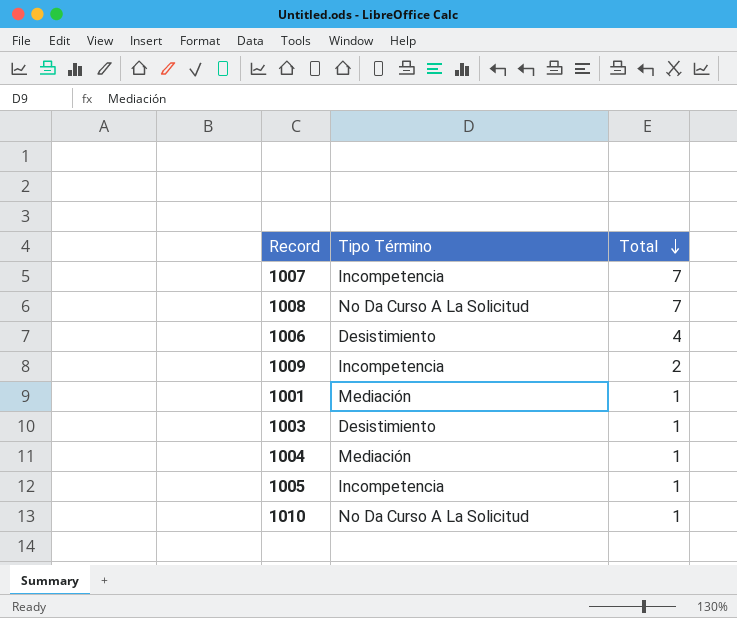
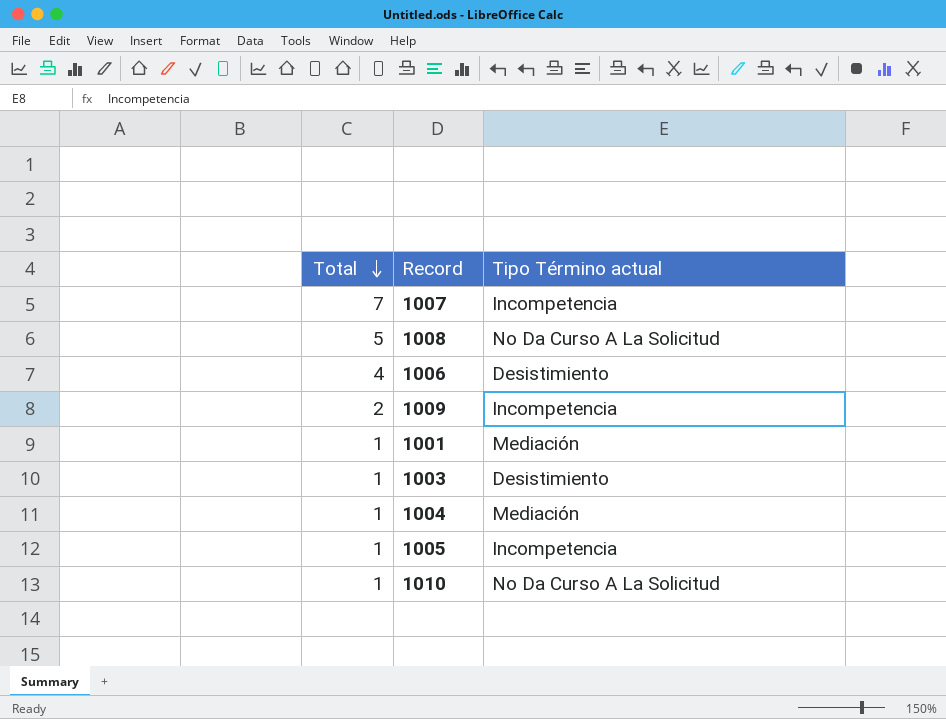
column Total | position: 3 -> 1
column name: Tipo Término -> Tipo Término actual
1008 | Total: 7 -> 5

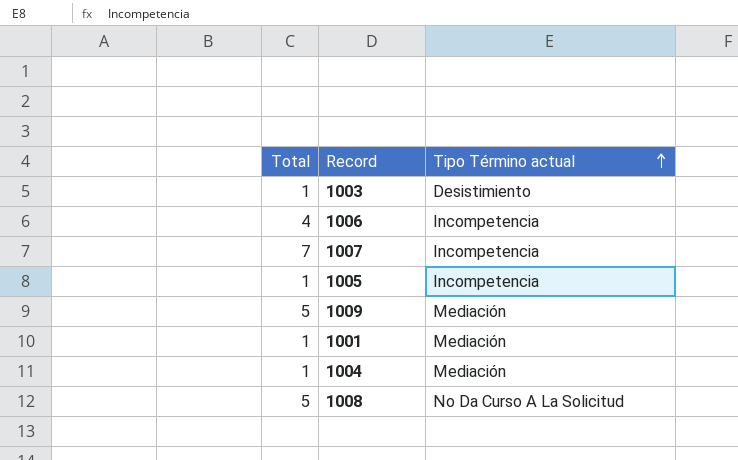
row order: Total descending -> Tipo Término actual ascending
row 1010: 1 | No Da Curso A La Solicitud -> none
1006 | Tipo Término actual: Desistimiento -> Incompetencia
1009 | Total: 2 -> 5
1009 | Tipo Término actual: Incompetencia -> Mediación

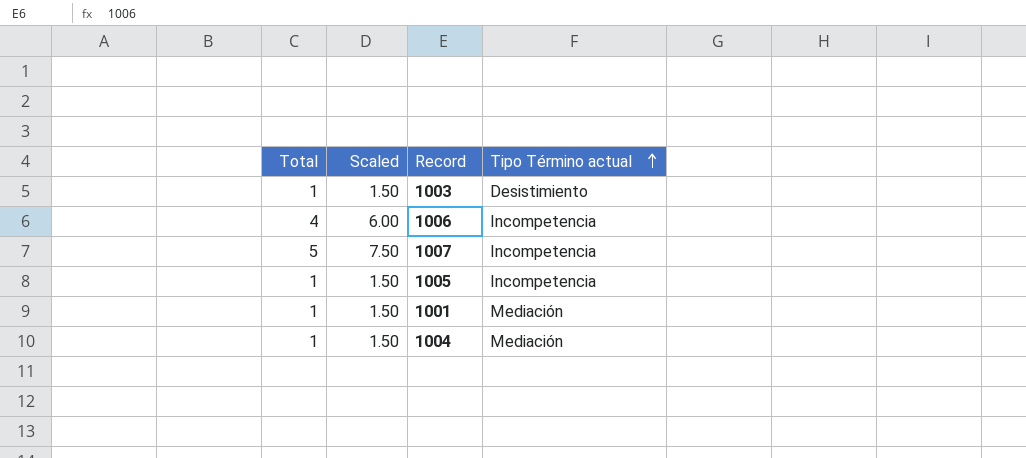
column Scaled | formula: none -> [Total] * 1.5
row 1009: 5 | Mediación -> none
row 1008: 5 | No Da Curso A La Solicitud -> none
1007 | Total: 7 -> 5

